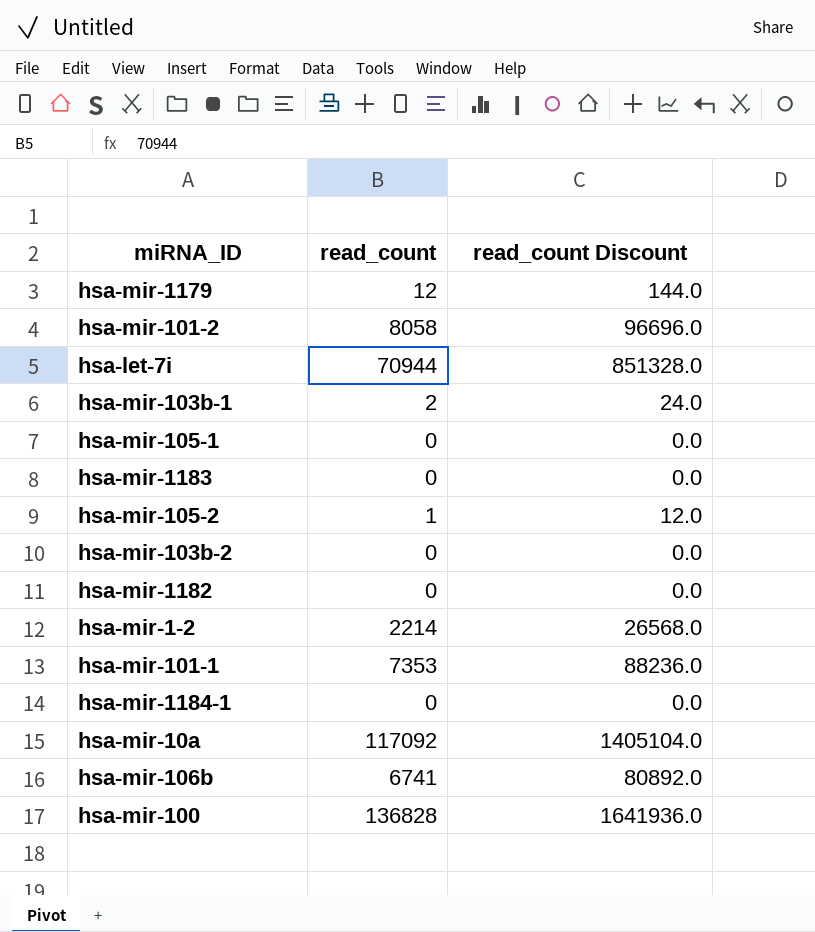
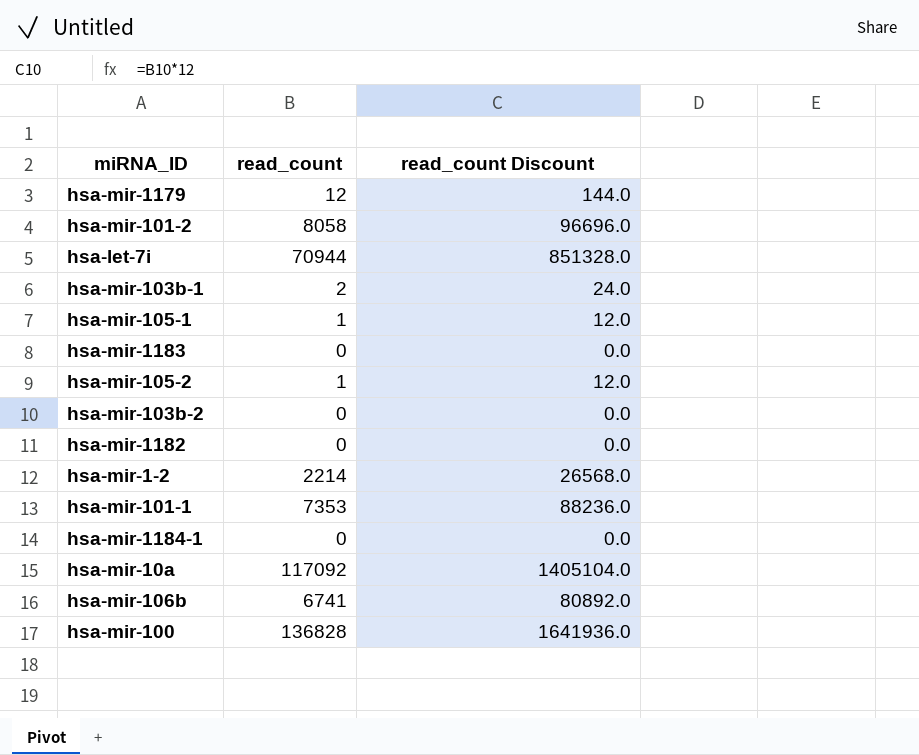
hsa-mir-105-1 | read_count: 0 -> 1
hsa-mir-105-1 | read_count Discount: 0.0 -> 12.0

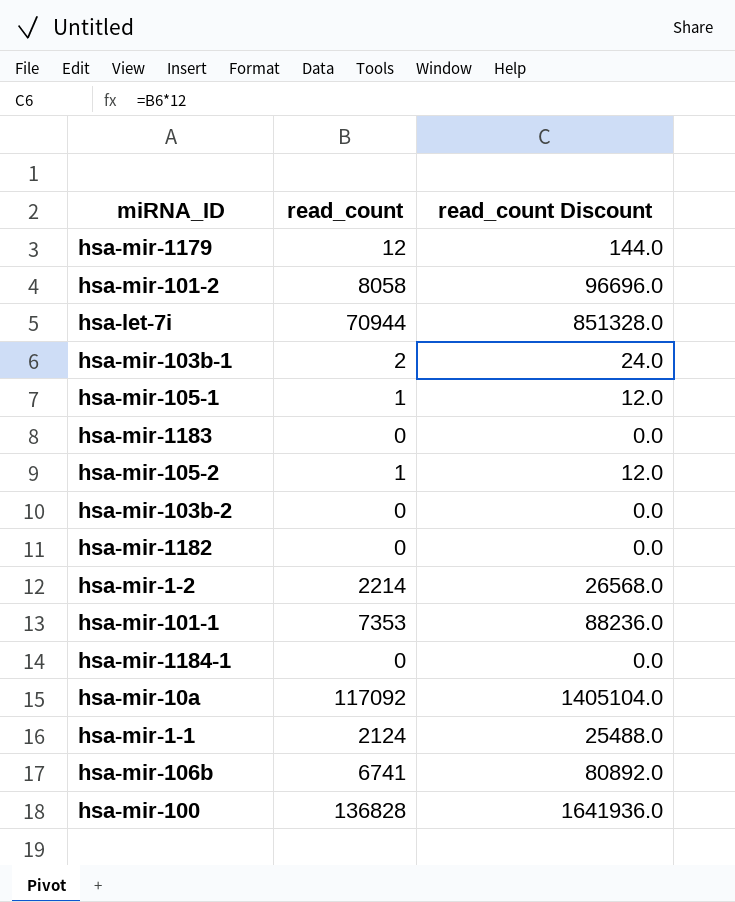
row hsa-mir-1-1: none -> 2124 | 25488.0

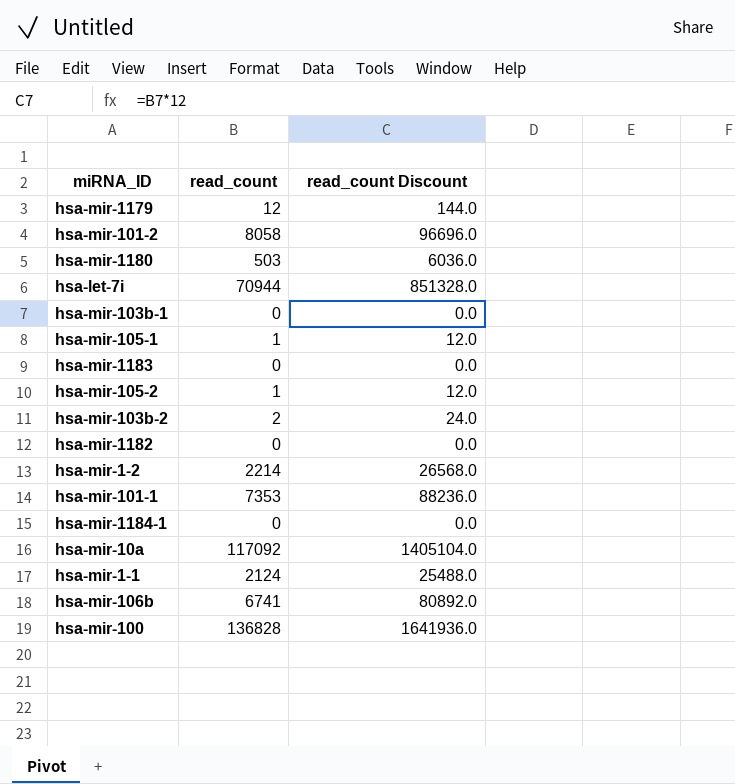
row hsa-mir-1180: none -> 503 | 6036.0
hsa-mir-103b-1 | read_count: 2 -> 0
hsa-mir-103b-1 | read_count Discount: 24.0 -> 0.0
hsa-mir-103b-2 | read_count: 0 -> 2
hsa-mir-103b-2 | read_count Discount: 0.0 -> 24.0

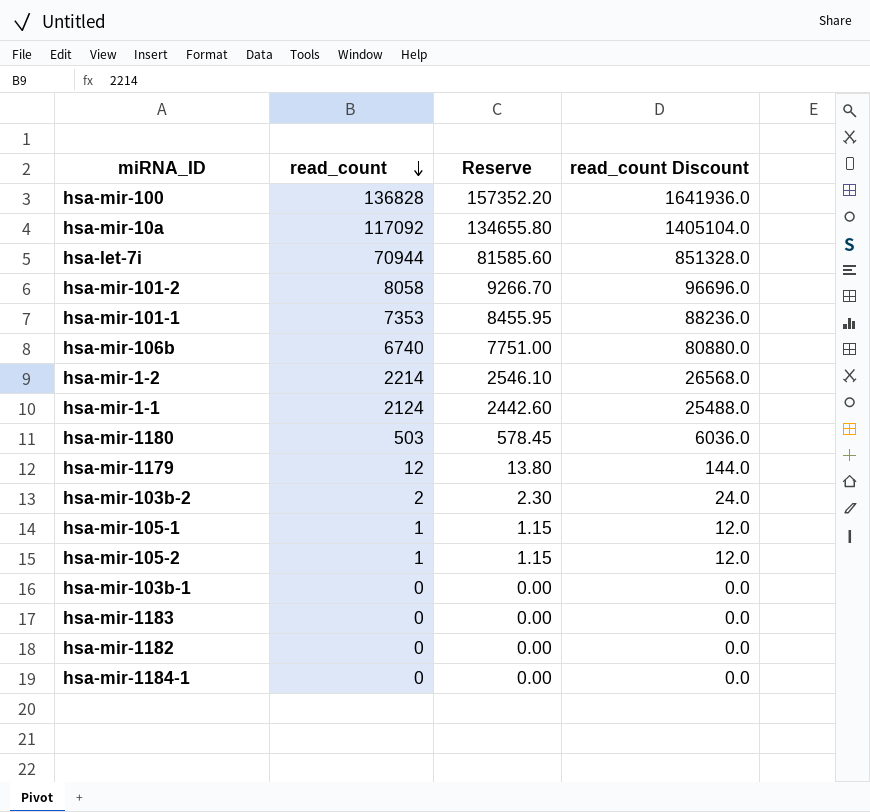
row order: none -> read_count descending
column Reserve | formula: none -> [read_count] * 1.15
hsa-mir-106b | read_count: 6741 -> 6740
hsa-mir-106b | read_count Discount: 80892.0 -> 80880.0

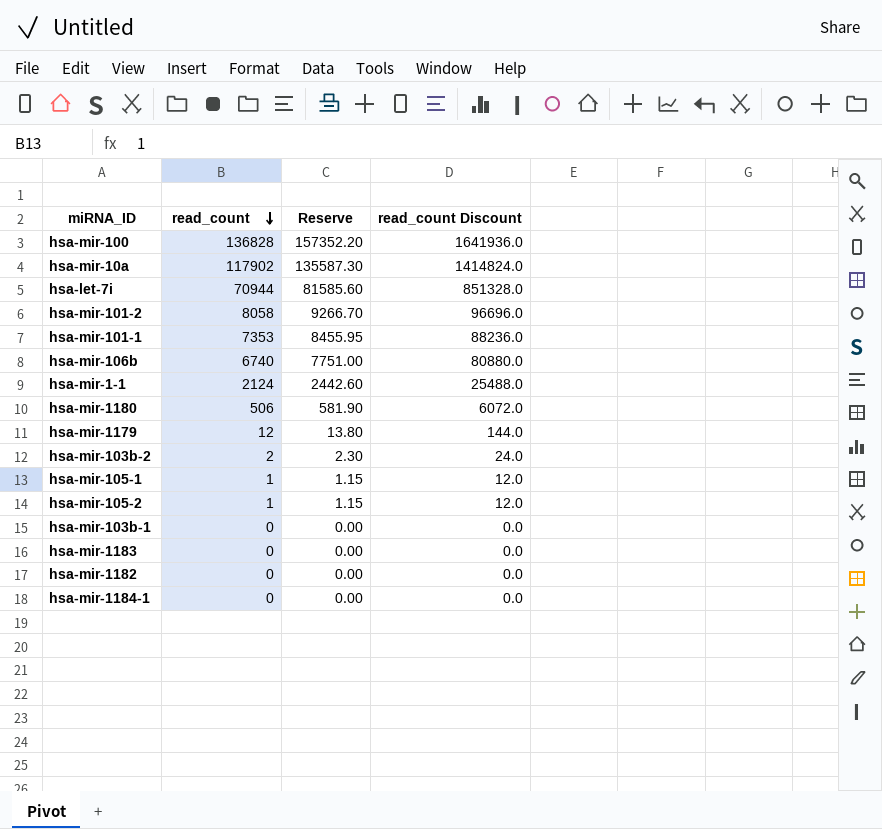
row hsa-mir-1-2: 2214 | 2546.10 | 26568.0 -> none
hsa-mir-10a | read_count: 117092 -> 117902
hsa-mir-10a | Reserve: 134655.80 -> 135587.30
hsa-mir-10a | read_count Discount: 1405104.0 -> 1414824.0
hsa-mir-1180 | read_count: 503 -> 506
hsa-mir-1180 | Reserve: 578.45 -> 581.90
hsa-mir-1180 | read_count Discount: 6036.0 -> 6072.0

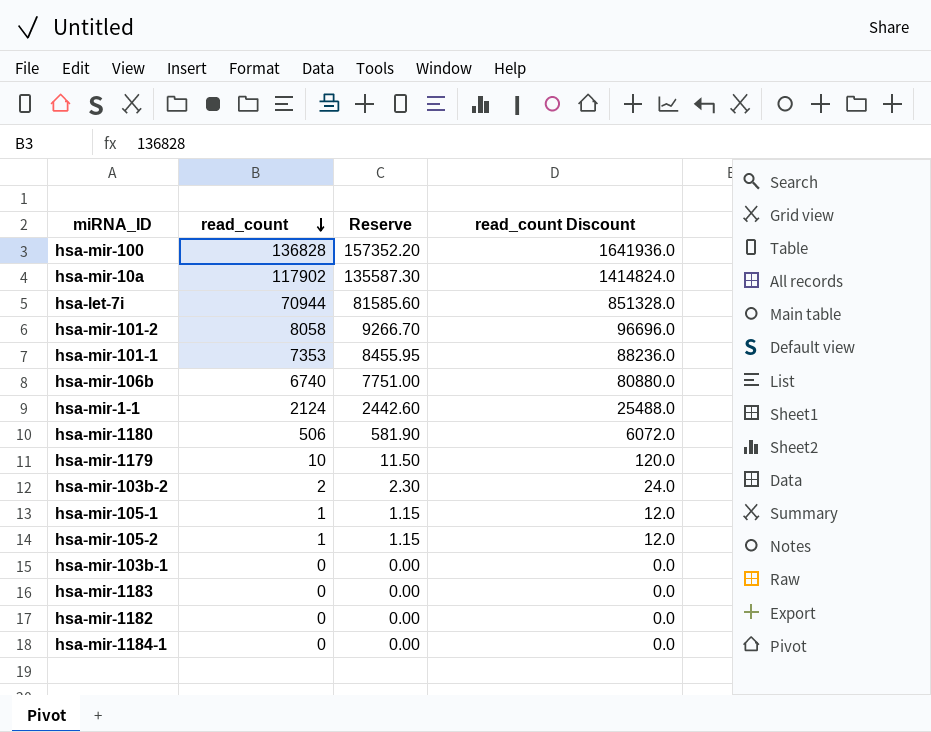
hsa-mir-1179 | read_count: 12 -> 10
hsa-mir-1179 | Reserve: 13.80 -> 11.50
hsa-mir-1179 | read_count Discount: 144.0 -> 120.0

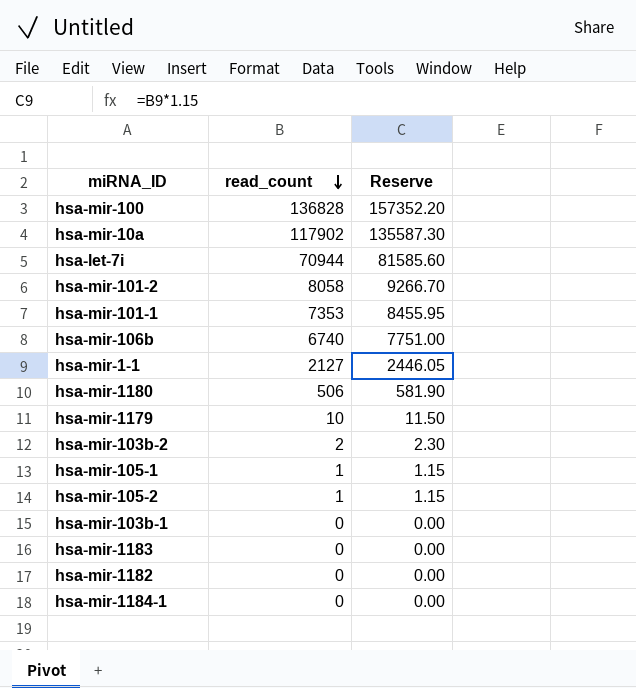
column read_count Discount | formula: [read_count] * 12 -> none
hsa-mir-1-1 | read_count: 2124 -> 2127
hsa-mir-1-1 | Reserve: 2442.60 -> 2446.05

